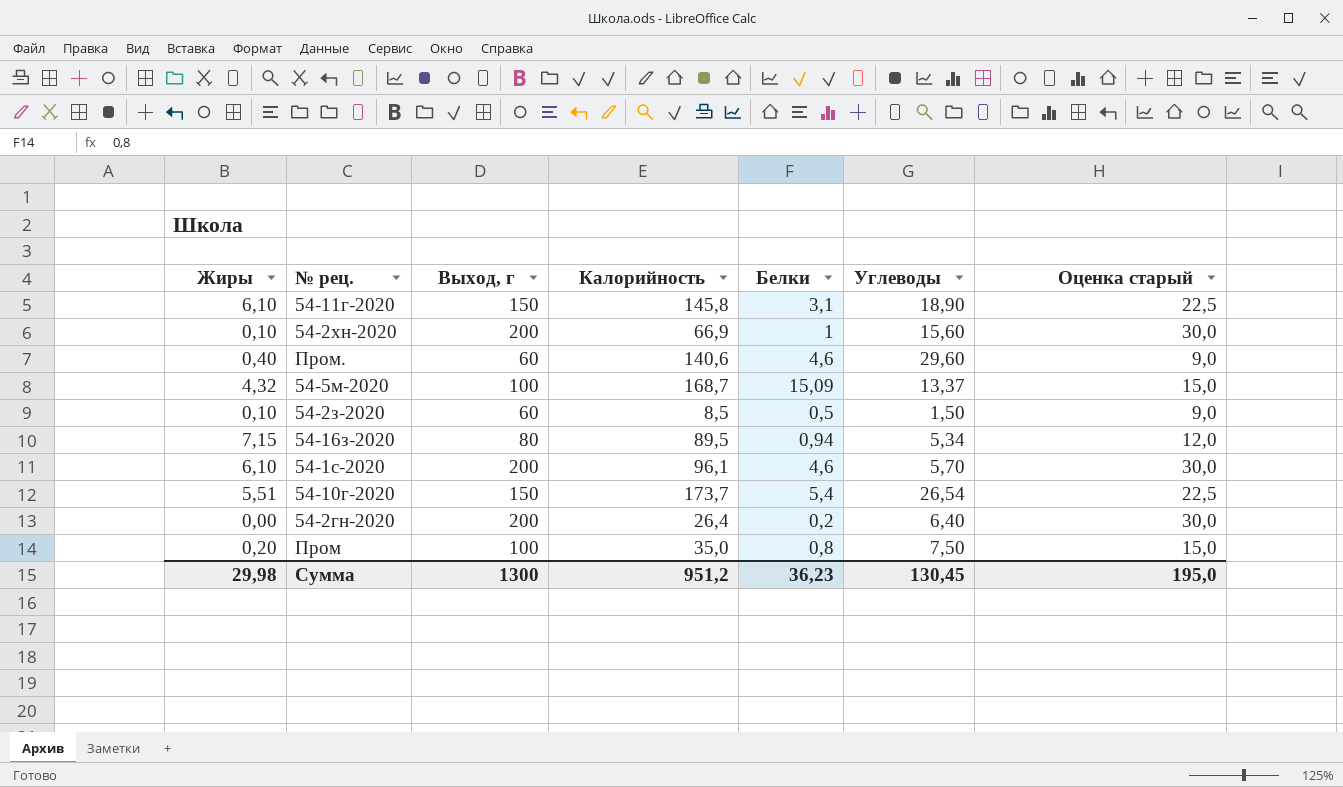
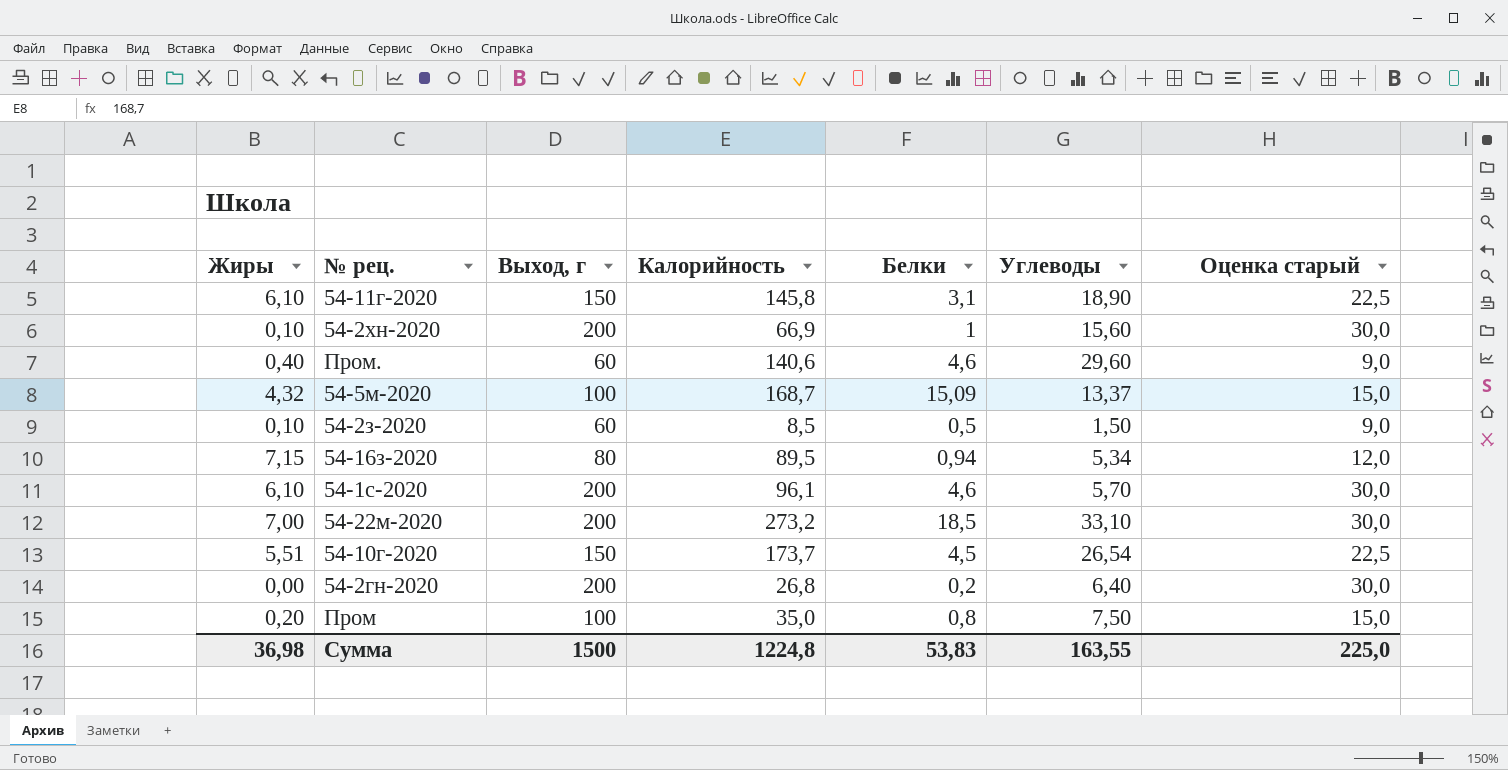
row 54-22м-2020: none -> 7,00 | 200 | 273,2 | 18,5 | 33,10 | 30,0
54-10г-2020 | Белки: 5,4 -> 4,5
54-2гн-2020 | Калорийность: 26,4 -> 26,8
Сумма | Жиры: 29,98 -> 36,98
Сумма | Выход, г: 1300 -> 1500
Сумма | Калорийность: 951,2 -> 1224,8
Сумма | Белки: 36,23 -> 53,83
Сумма | Углеводы: 130,45 -> 163,55
Сумма | Оценка старый: 195,0 -> 225,0

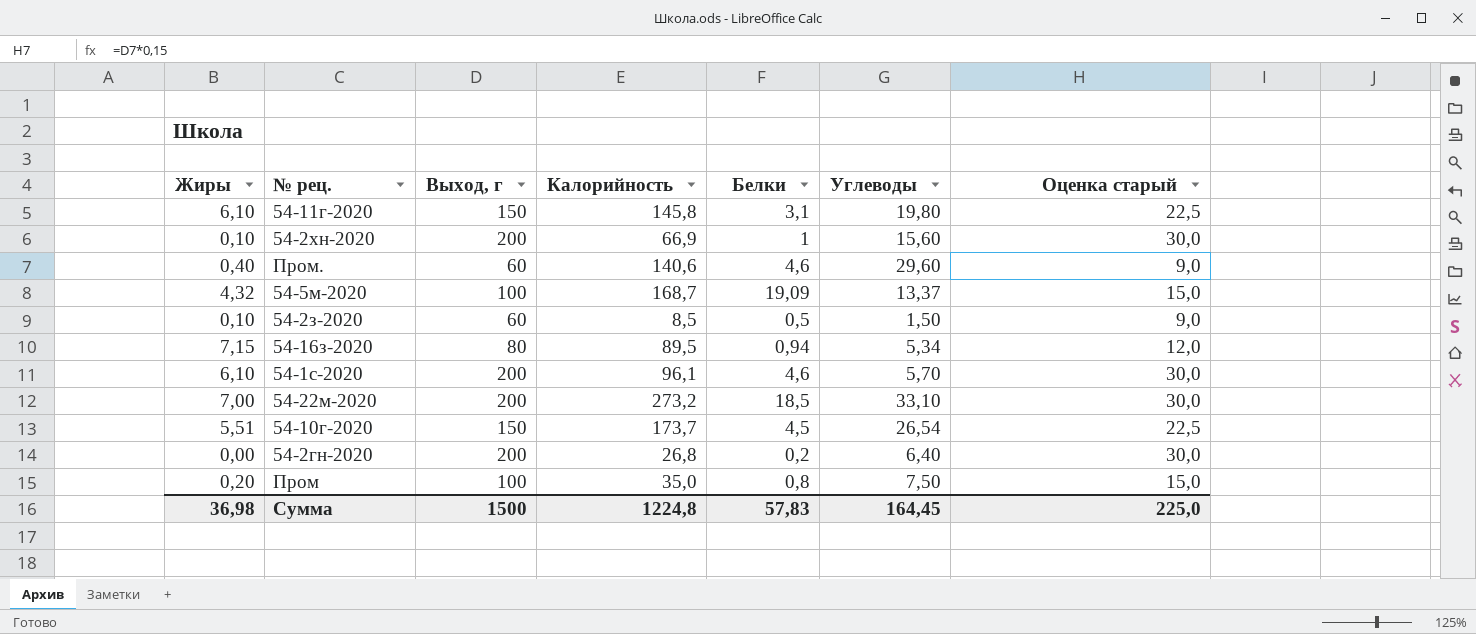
54-11г-2020 | Углеводы: 18,90 -> 19,80
54-5м-2020 | Белки: 15,09 -> 19,09
Сумма | Белки: 53,83 -> 57,83
Сумма | Углеводы: 163,55 -> 164,45

